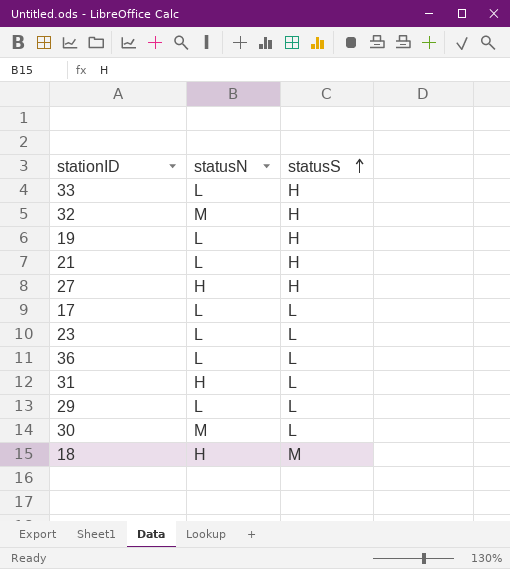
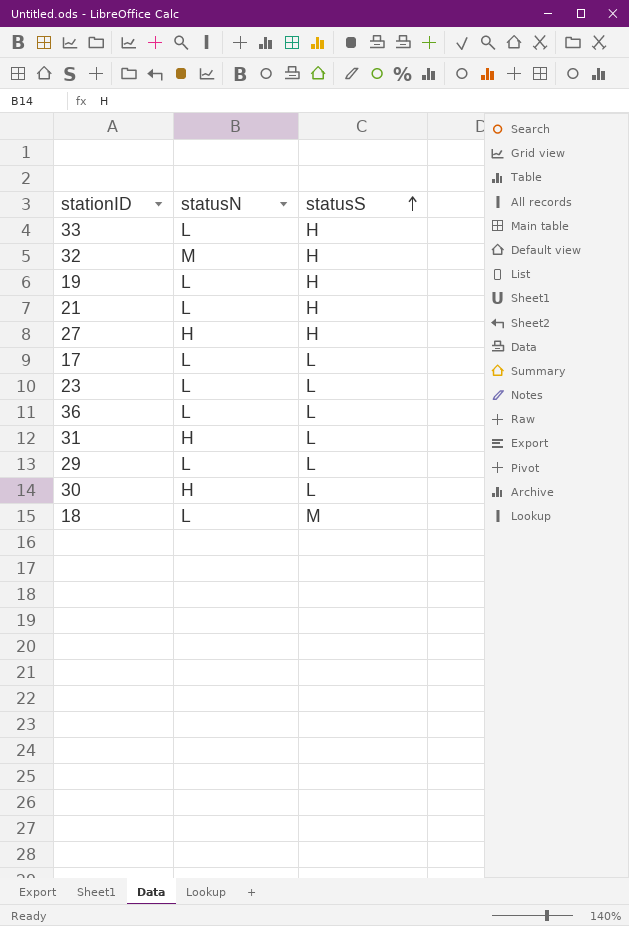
30 | statusN: M -> H
18 | statusN: H -> L

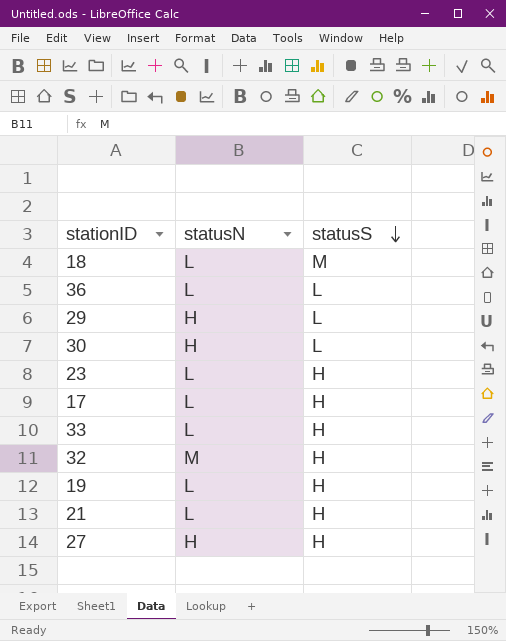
row order: statusS ascending -> statusS descending
row 31: H | L -> none
29 | statusN: L -> H
23 | statusS: L -> H
17 | statusS: L -> H

